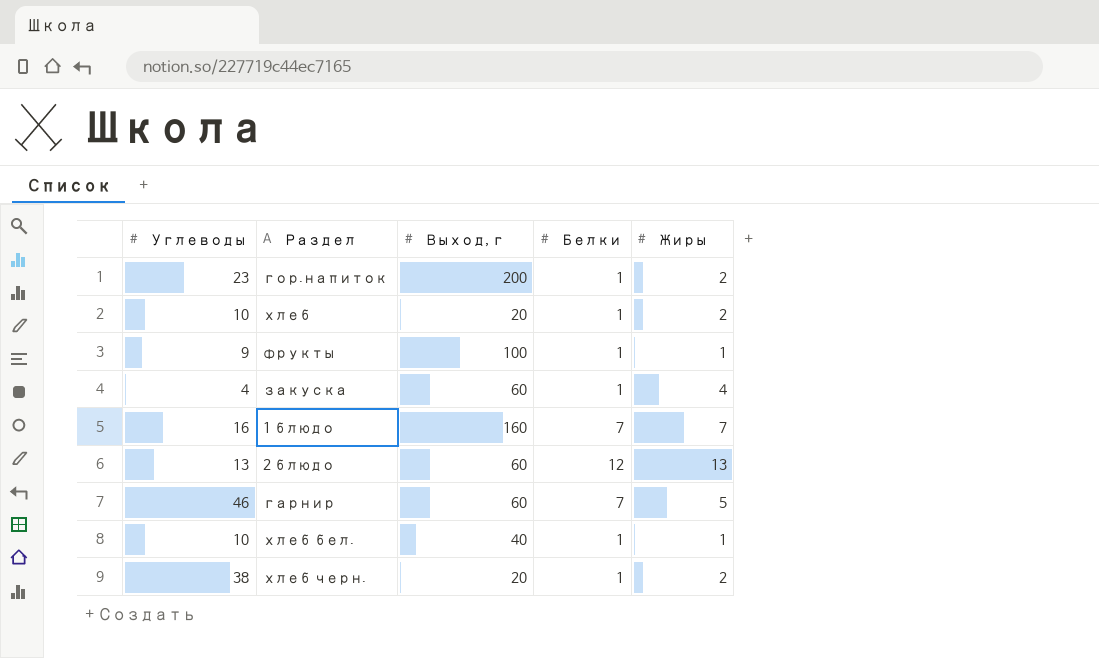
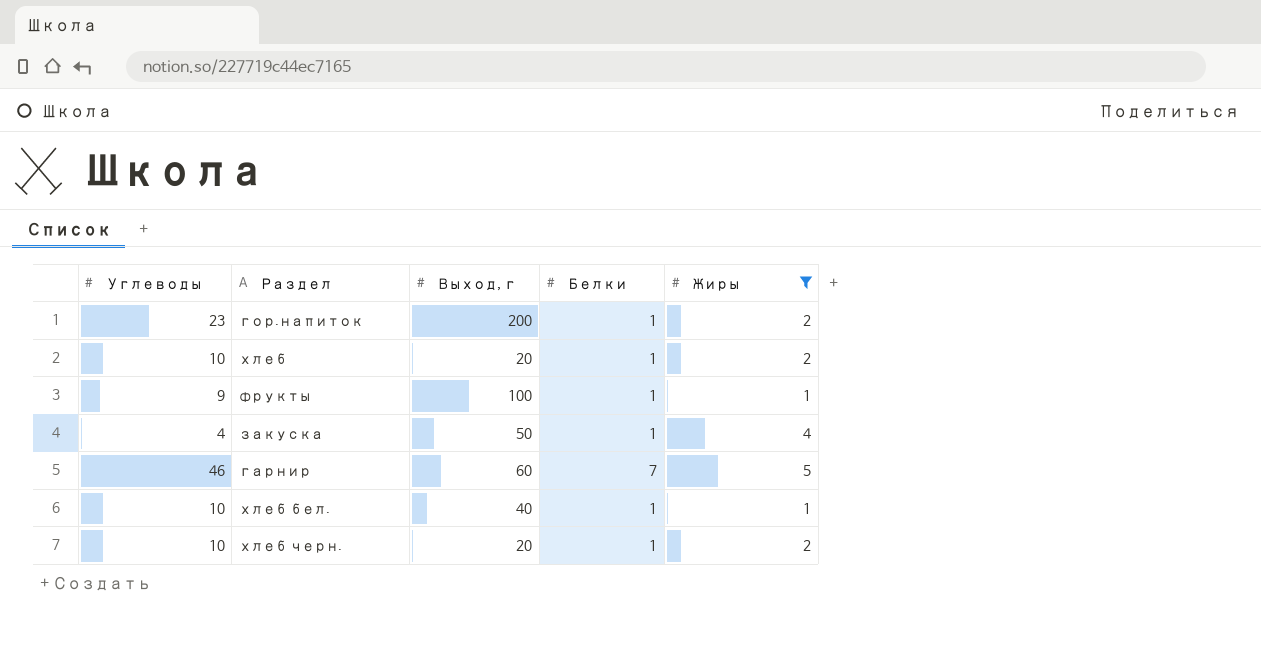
filter: none -> Жиры <= 5
закуска | Выход, г: 60 -> 50
хлеб черн. | Углеводы: 38 -> 10

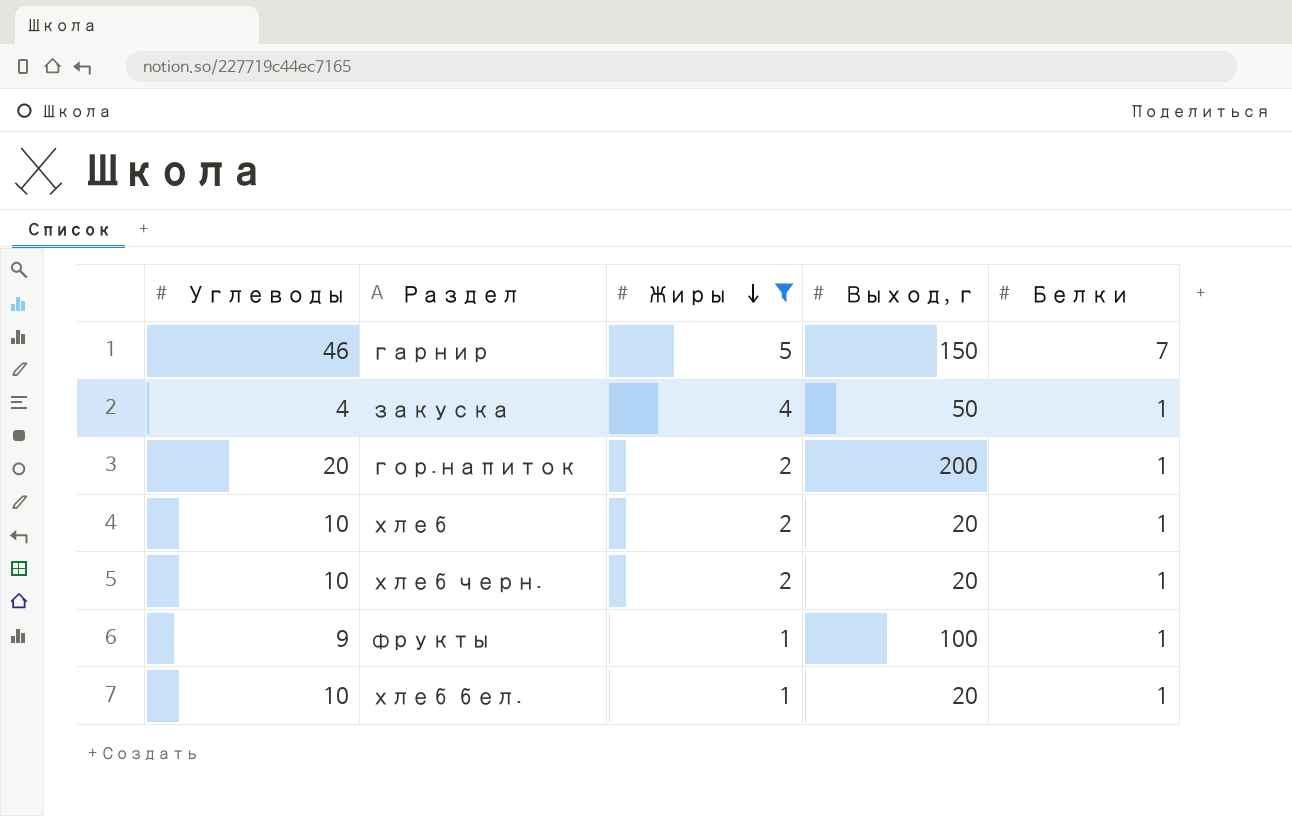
row order: none -> Жиры descending
column Жиры | position: 5 -> 3
гарнир | Выход, г: 60 -> 150
гор.напиток | Углеводы: 23 -> 20
хлеб бел. | Выход, г: 40 -> 20

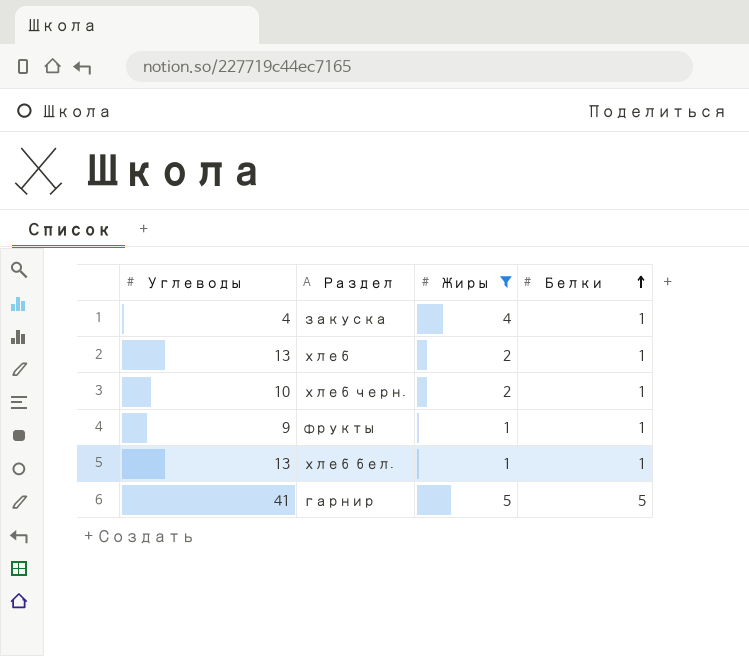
row order: Жиры descending -> Белки ascending
column Выход, г | position: 4 -> none
row гор.напиток: 20 | 2 | 200 | 1 -> none
хлеб | Углеводы: 10 -> 13
хлеб бел. | Углеводы: 10 -> 13
гарнир | Углеводы: 46 -> 41
гарнир | Белки: 7 -> 5

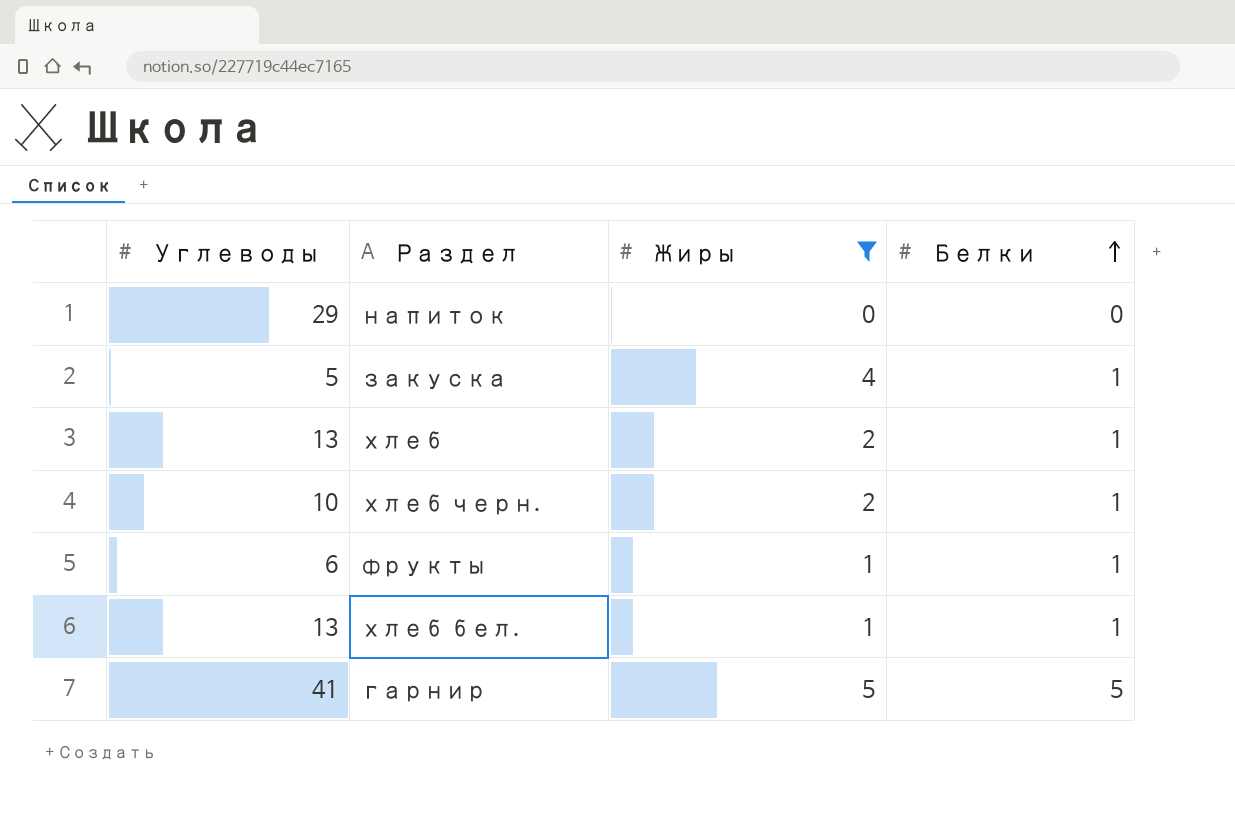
row напиток: none -> 29 | 0 | 0
закуска | Углеводы: 4 -> 5
фрукты | Углеводы: 9 -> 6

